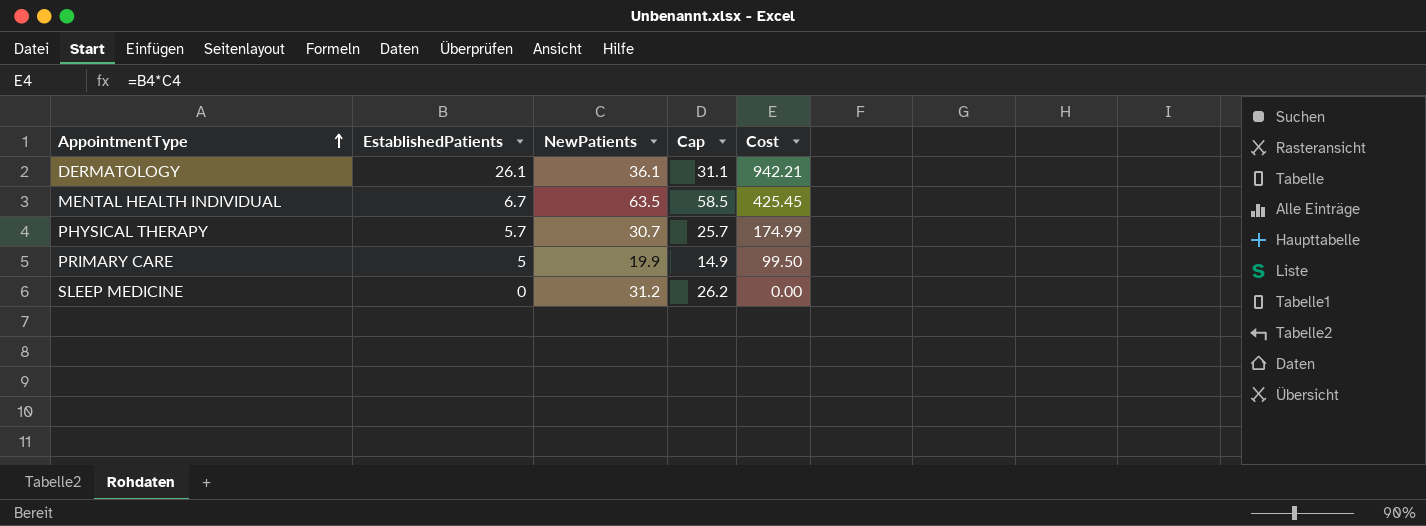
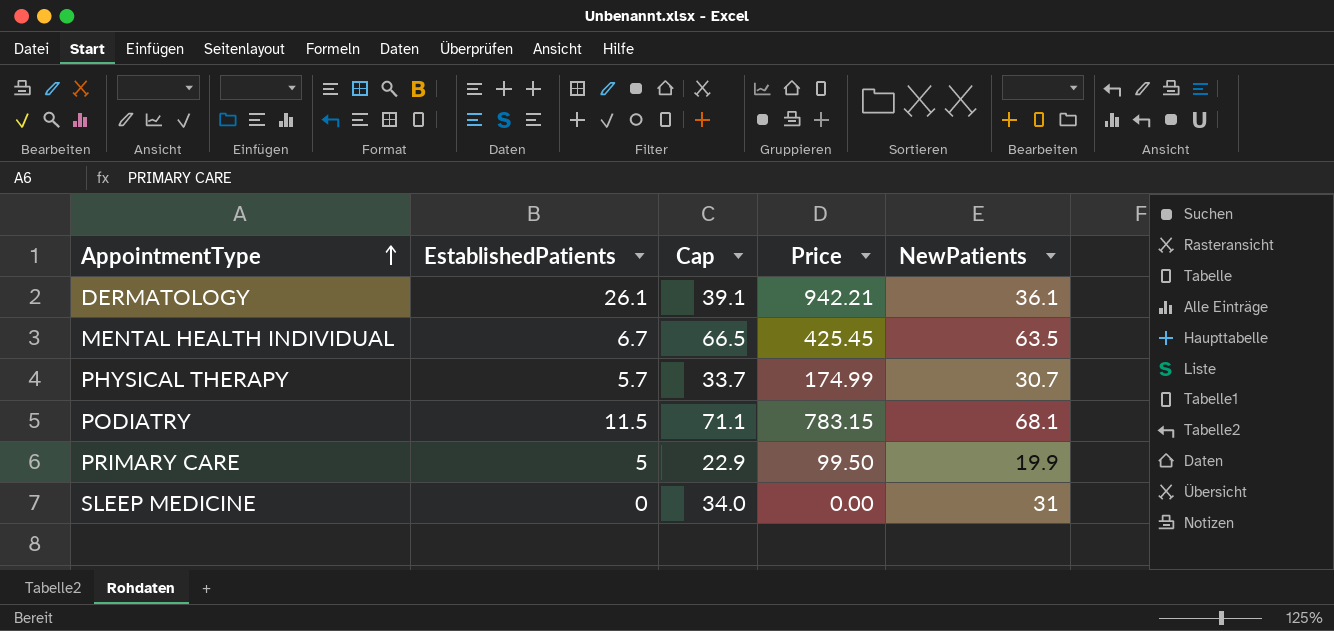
column Cap | formula: [NewPatients] - 5 -> [NewPatients] + 3
column name: Cost -> Price
column NewPatients | position: 3 -> 5
row PODIATRY: none -> 11.5 | 71.1 | 783.15 | 68.1
SLEEP MEDICINE | NewPatients: 31.2 -> 31

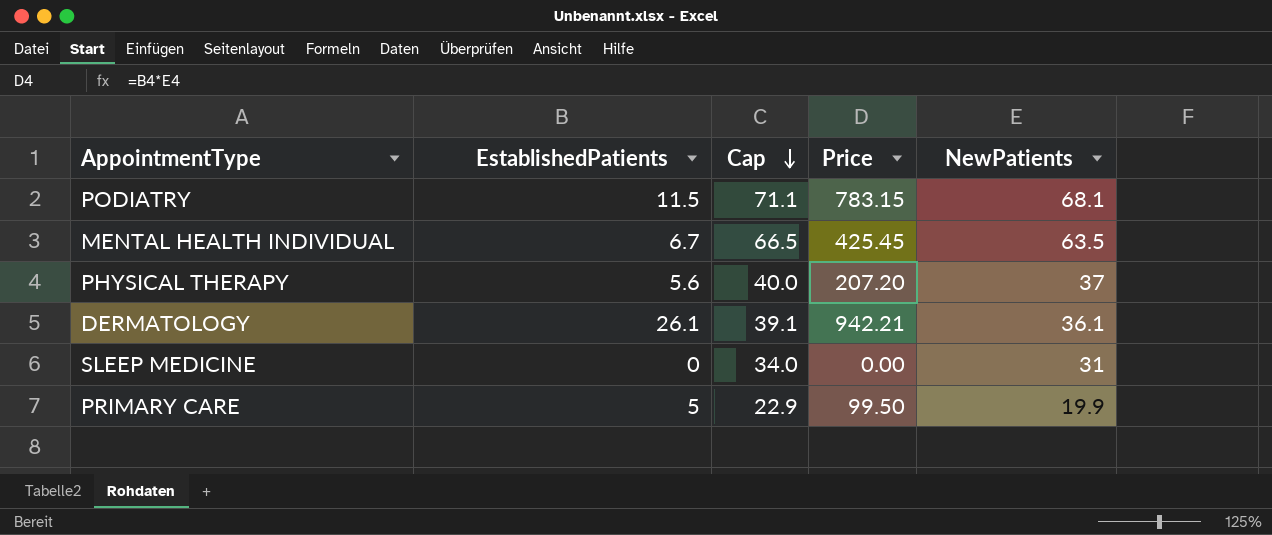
row order: AppointmentType ascending -> Cap descending
PHYSICAL THERAPY | EstablishedPatients: 5.7 -> 5.6
PHYSICAL THERAPY | Cap: 33.7 -> 40.0
PHYSICAL THERAPY | Price: 174.99 -> 207.20
PHYSICAL THERAPY | NewPatients: 30.7 -> 37

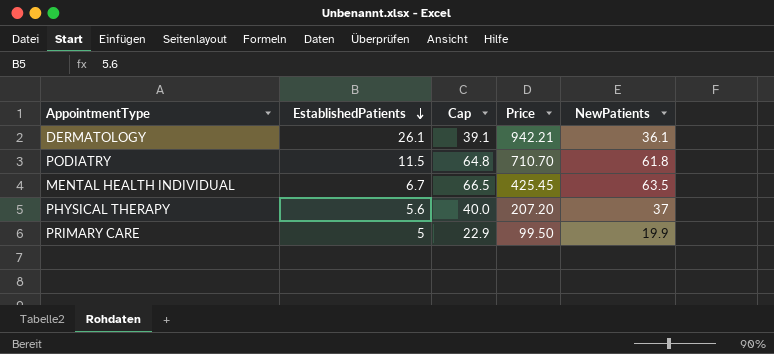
row order: Cap descending -> EstablishedPatients descending
row SLEEP MEDICINE: 0 | 34.0 | 0.00 | 31 -> none
PODIATRY | Cap: 71.1 -> 64.8
PODIATRY | Price: 783.15 -> 710.70
PODIATRY | NewPatients: 68.1 -> 61.8

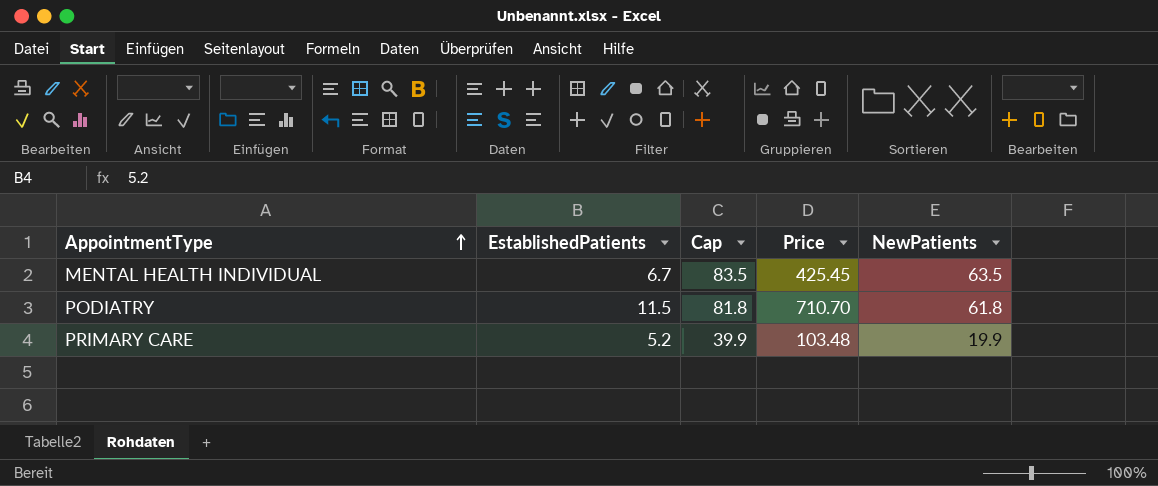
row order: EstablishedPatients descending -> AppointmentType ascending
column Cap | formula: [NewPatients] + 3 -> [NewPatients] + 20
row DERMATOLOGY: 26.1 | 39.1 | 942.21 | 36.1 -> none
row PHYSICAL THERAPY: 5.6 | 40.0 | 207.20 | 37 -> none
PRIMARY CARE | EstablishedPatients: 5 -> 5.2
PRIMARY CARE | Price: 99.50 -> 103.48

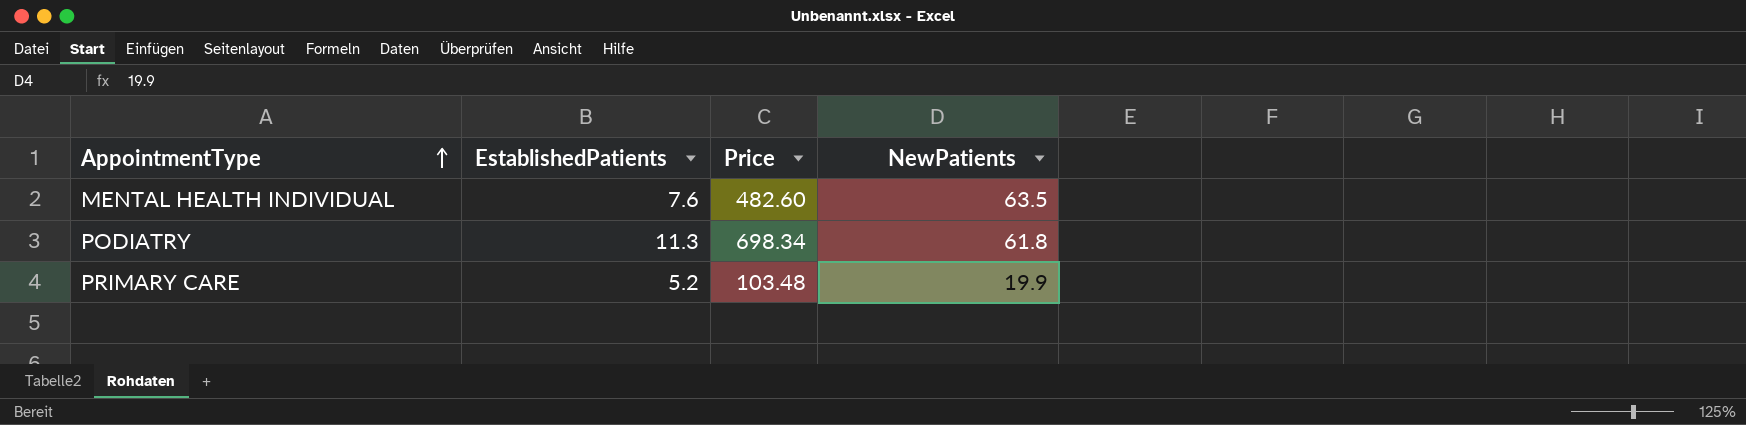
column Cap | formula: [NewPatients] + 20 -> none
MENTAL HEALTH INDIVIDUAL | EstablishedPatients: 6.7 -> 7.6
MENTAL HEALTH INDIVIDUAL | Price: 425.45 -> 482.60
PODIATRY | EstablishedPatients: 11.5 -> 11.3
PODIATRY | Price: 710.70 -> 698.34

